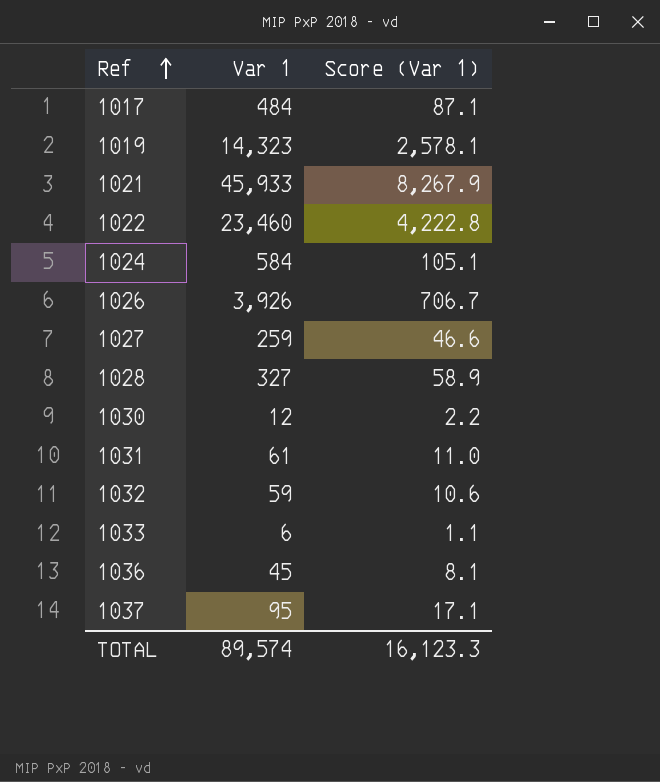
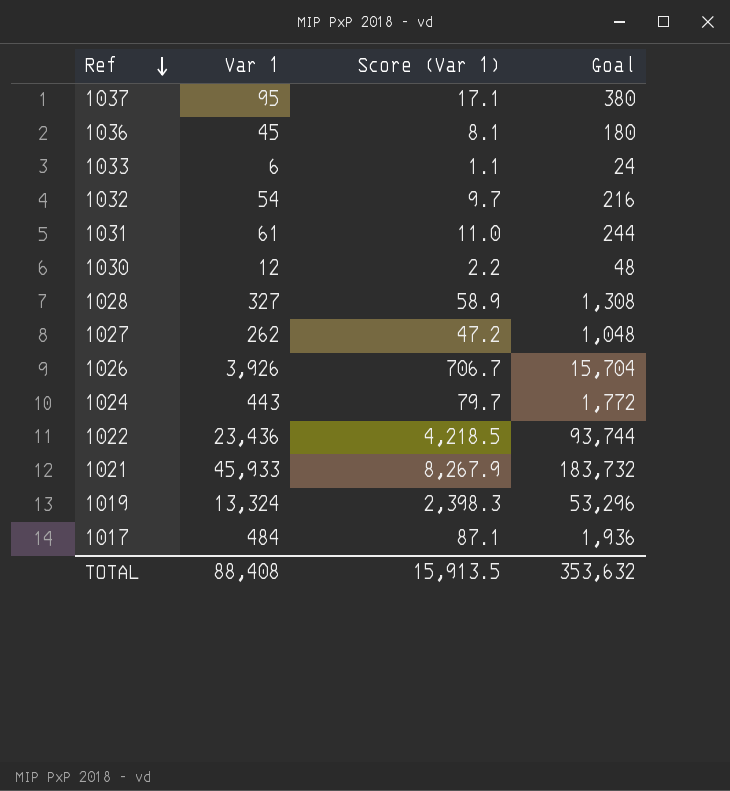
row order: Ref ascending -> Ref descending
column Goal | formula: none -> [Var 1] * 4
1032 | Var 1: 59 -> 54
1032 | Score (Var 1): 10.6 -> 9.7
1027 | Var 1: 259 -> 262
1027 | Score (Var 1): 46.6 -> 47.2
1024 | Var 1: 584 -> 443
1024 | Score (Var 1): 105.1 -> 79.7
1022 | Var 1: 23,460 -> 23,436
1022 | Score (Var 1): 4,222.8 -> 4,218.5
1019 | Var 1: 14,323 -> 13,324
1019 | Score (Var 1): 2,578.1 -> 2,398.3
TOTAL | Var 1: 89,574 -> 88,408
TOTAL | Score (Var 1): 16,123.3 -> 15,913.5

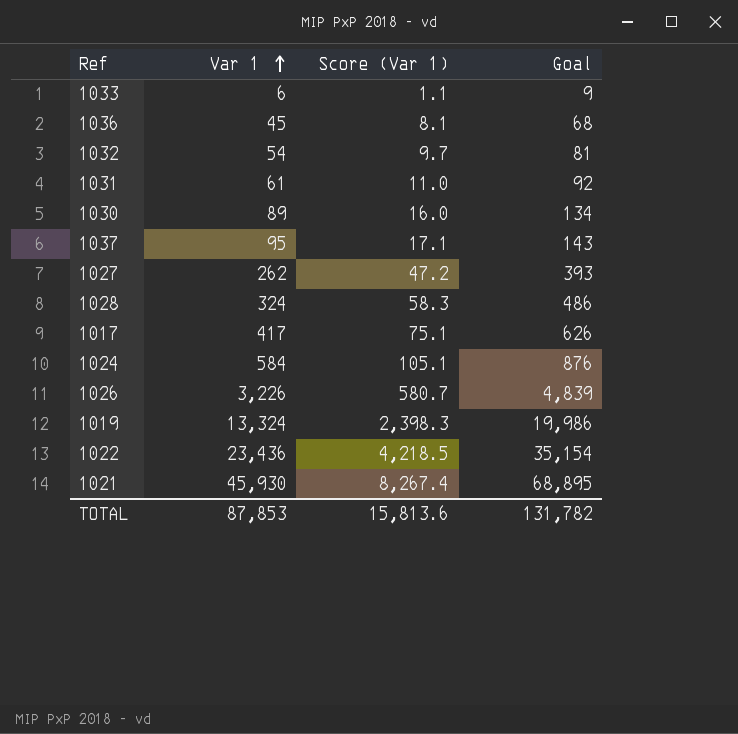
row order: Ref descending -> Var 1 ascending
column Goal | formula: [Var 1] * 4 -> [Var 1] * 1.5
1030 | Var 1: 12 -> 89
1030 | Score (Var 1): 2.2 -> 16.0
1028 | Var 1: 327 -> 324
1028 | Score (Var 1): 58.9 -> 58.3
1017 | Var 1: 484 -> 417
1017 | Score (Var 1): 87.1 -> 75.1
1024 | Var 1: 443 -> 584
1024 | Score (Var 1): 79.7 -> 105.1
1026 | Var 1: 3,926 -> 3,226
1026 | Score (Var 1): 706.7 -> 580.7
1021 | Var 1: 45,933 -> 45,930
1021 | Score (Var 1): 8,267.9 -> 8,267.4
TOTAL | Var 1: 88,408 -> 87,853
TOTAL | Score (Var 1): 15,913.5 -> 15,813.6
TOTAL | Goal: 353,632 -> 131,782

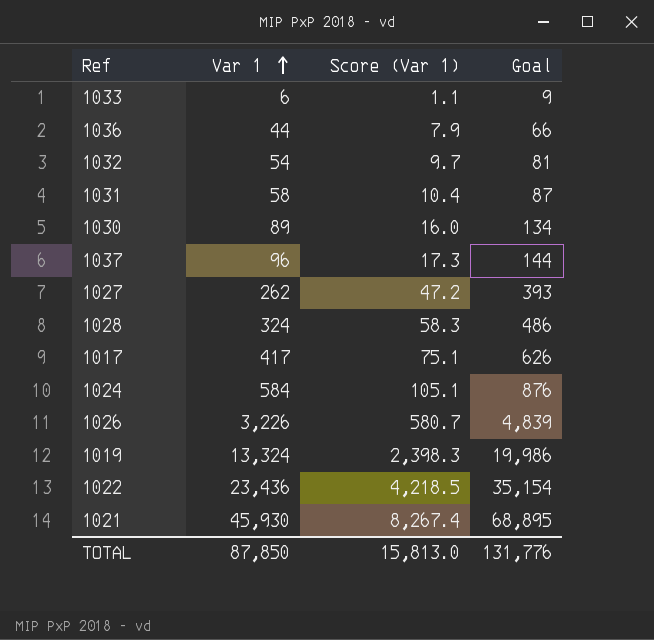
1036 | Var 1: 45 -> 44
1036 | Score (Var 1): 8.1 -> 7.9
1036 | Goal: 68 -> 66
1031 | Var 1: 61 -> 58
1031 | Score (Var 1): 11.0 -> 10.4
1031 | Goal: 92 -> 87
1037 | Var 1: 95 -> 96
1037 | Score (Var 1): 17.1 -> 17.3
1037 | Goal: 143 -> 144
TOTAL | Var 1: 87,853 -> 87,850
TOTAL | Score (Var 1): 15,813.6 -> 15,813.0
TOTAL | Goal: 131,782 -> 131,776

